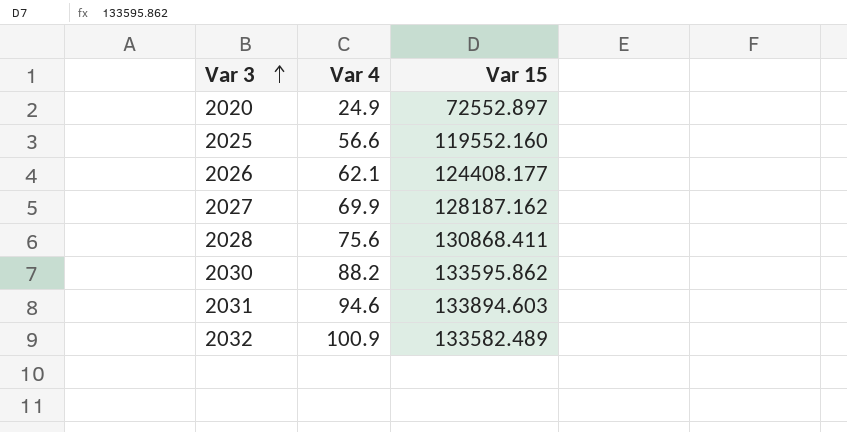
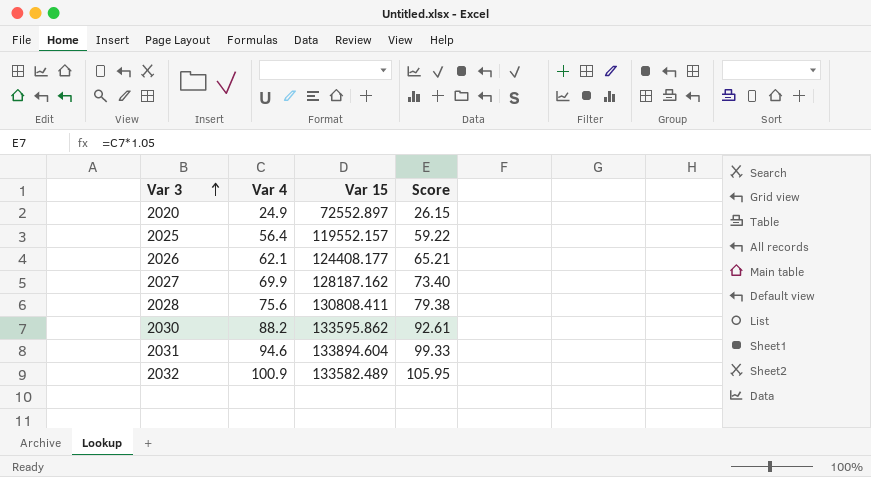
column Score | formula: none -> [Var 4] * 1.05
2025 | Var 4: 56.6 -> 56.4
2025 | Var 15: 119552.160 -> 119552.157
2028 | Var 15: 130868.411 -> 130808.411
2031 | Var 15: 133894.603 -> 133894.604

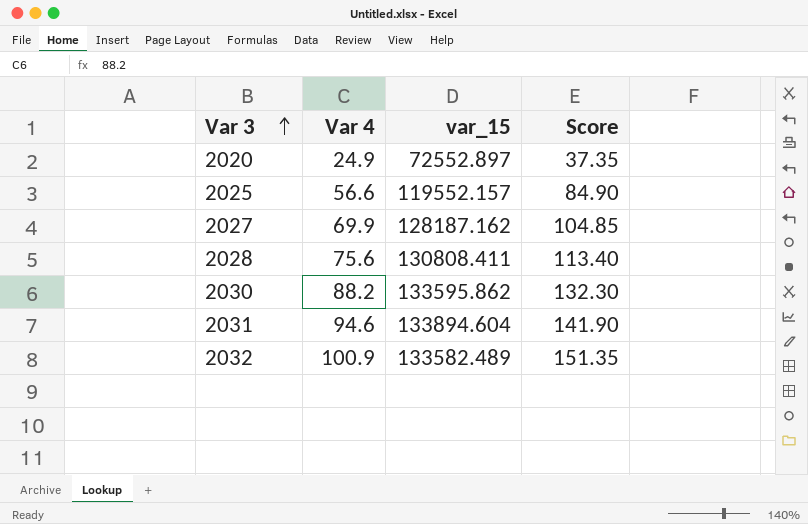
column name: Var 15 -> var_15
column Score | formula: [Var 4] * 1.05 -> [Var 4] * 1.5
row 2026: 62.1 | 124408.177 | 65.21 -> none
2025 | Var 4: 56.4 -> 56.6

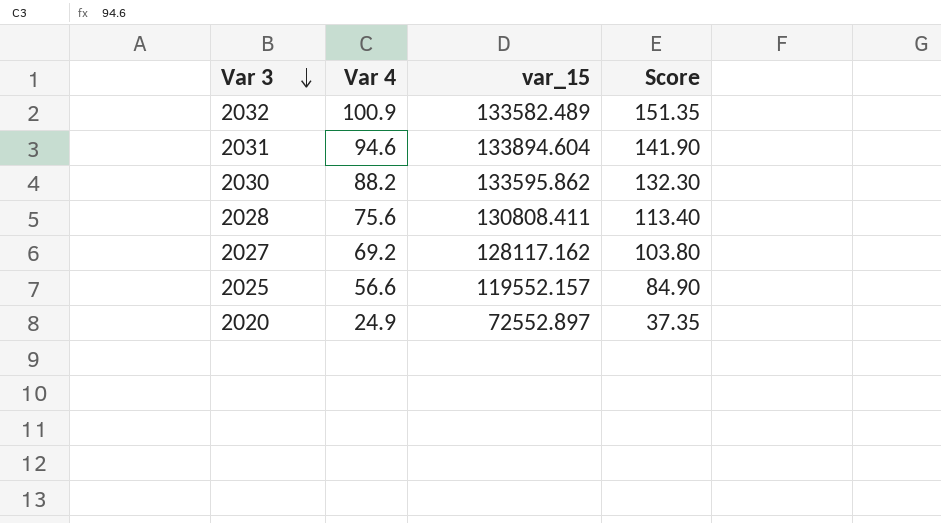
row order: Var 3 ascending -> Var 3 descending
2027 | Var 4: 69.9 -> 69.2
2027 | var_15: 128187.162 -> 128117.162
2027 | Score: 104.85 -> 103.80

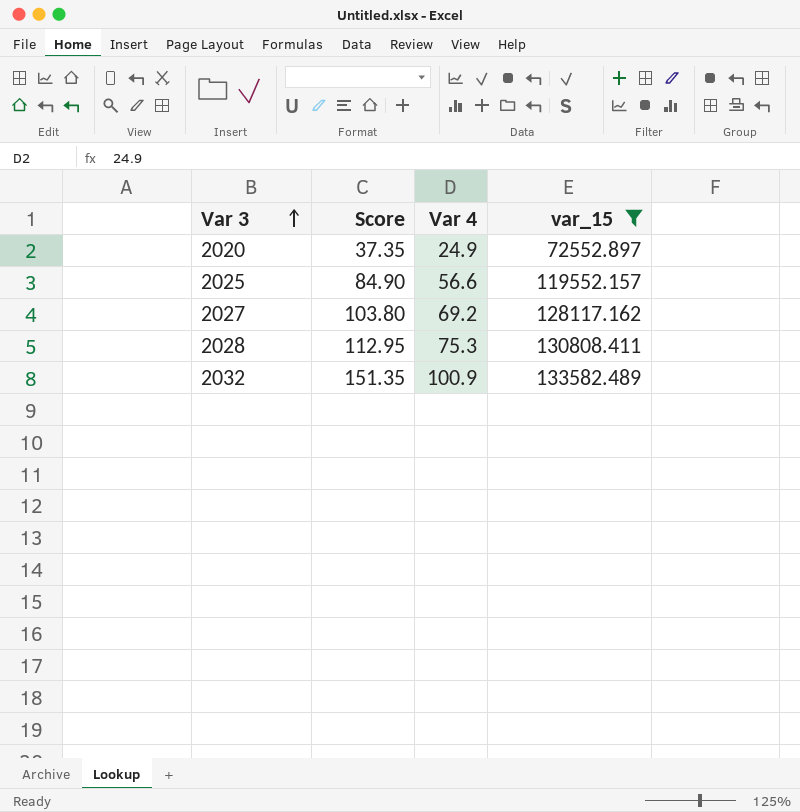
filter: none -> var_15 <= 133582.489
row order: Var 3 descending -> Var 3 ascending
column Score | position: 4 -> 2
2028 | Score: 113.40 -> 112.95
2028 | Var 4: 75.6 -> 75.3

